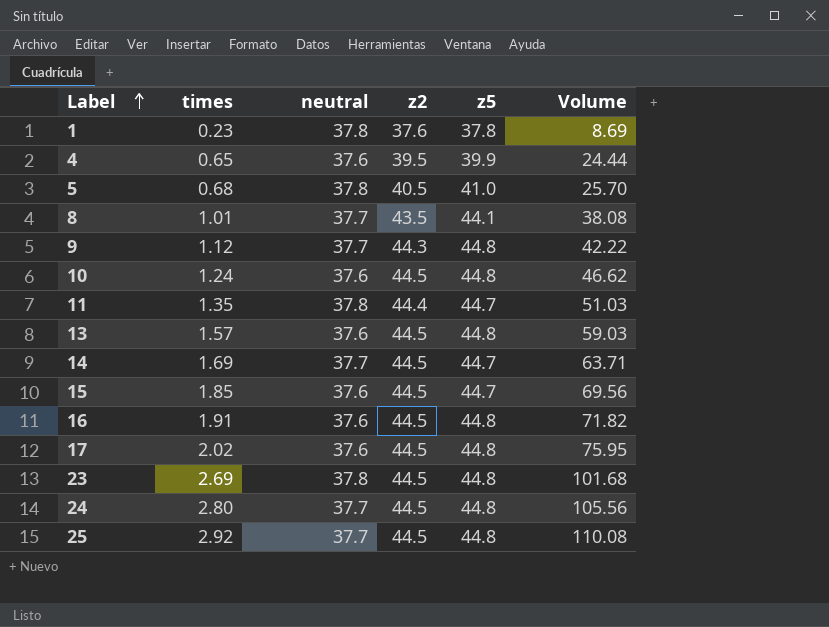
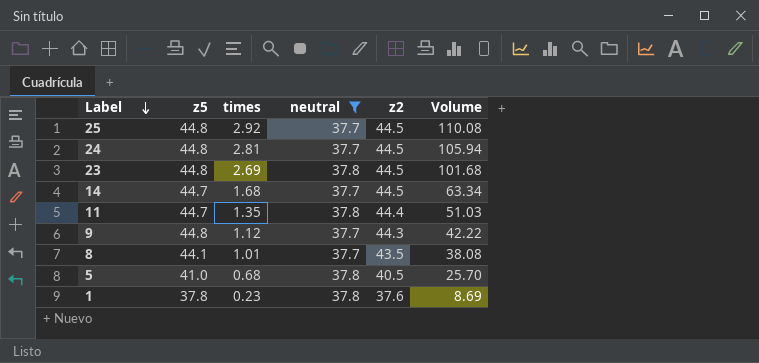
filter: none -> neutral != 37.6
row order: Label ascending -> Label descending
column z5 | position: 5 -> 2
24 | times: 2.80 -> 2.81
24 | Volume: 105.56 -> 105.94
14 | times: 1.69 -> 1.68
14 | Volume: 63.71 -> 63.34

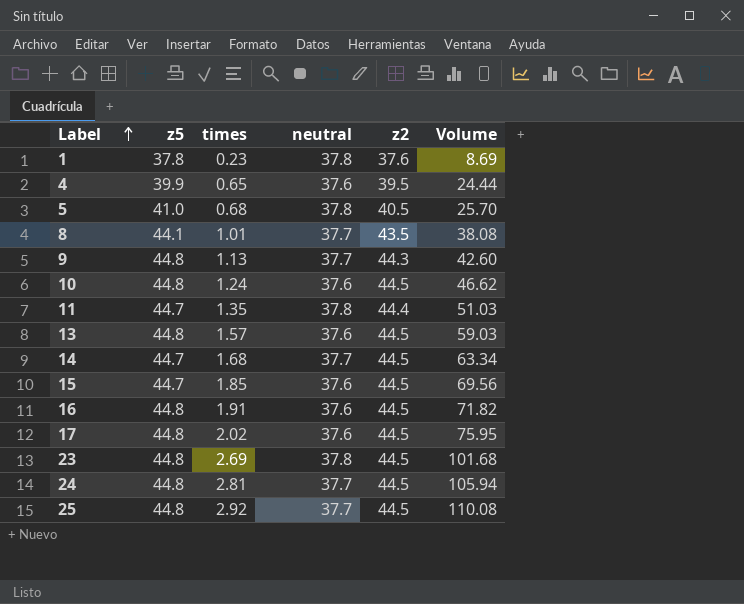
filter: neutral != 37.6 -> none
row order: Label descending -> Label ascending
9 | times: 1.12 -> 1.13
9 | Volume: 42.22 -> 42.60

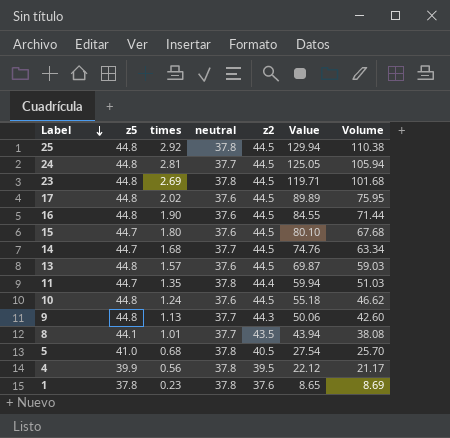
row order: Label ascending -> Label descending
column Value | formula: none -> [times] * [z2]
25 | neutral: 37.7 -> 37.8
25 | Volume: 110.08 -> 110.38
16 | times: 1.91 -> 1.90
16 | Volume: 71.82 -> 71.44
15 | times: 1.85 -> 1.80
15 | Volume: 69.56 -> 67.68
4 | times: 0.65 -> 0.56
4 | neutral: 37.6 -> 37.8
4 | Volume: 24.44 -> 21.17

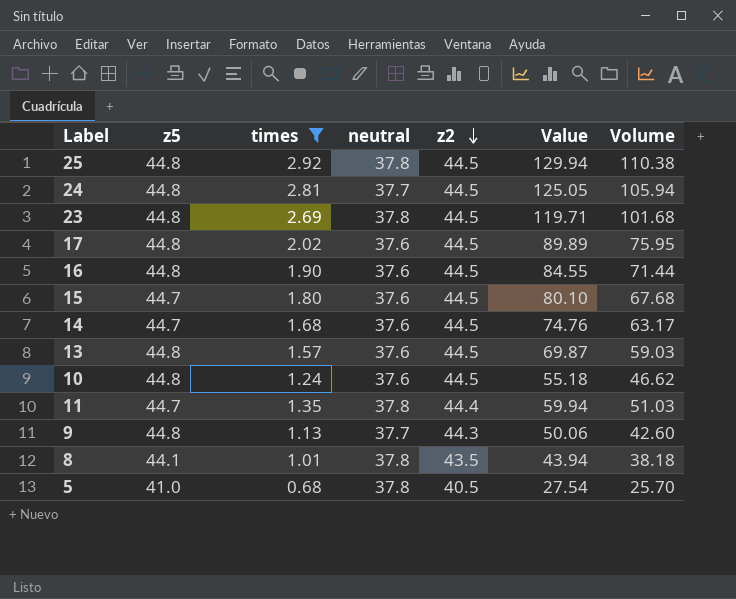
filter: none -> times >= 0.68
row order: Label descending -> z2 descending
14 | neutral: 37.7 -> 37.6
14 | Volume: 63.34 -> 63.17
8 | neutral: 37.7 -> 37.8
8 | Volume: 38.08 -> 38.18

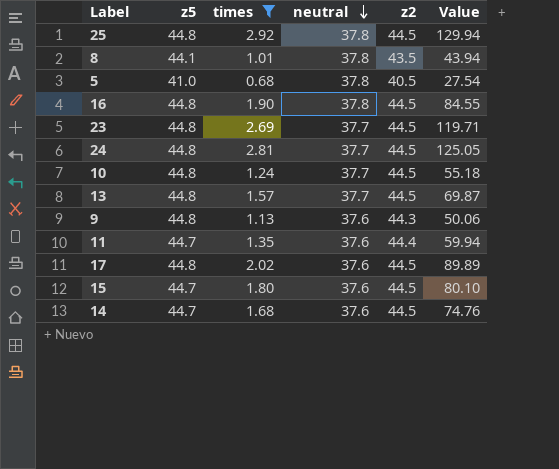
row order: z2 descending -> neutral descending
column Volume | formula: [times] * [neutral] -> none
16 | neutral: 37.6 -> 37.8
23 | neutral: 37.8 -> 37.7
10 | neutral: 37.6 -> 37.7
13 | neutral: 37.6 -> 37.7
9 | neutral: 37.7 -> 37.6
11 | neutral: 37.8 -> 37.6

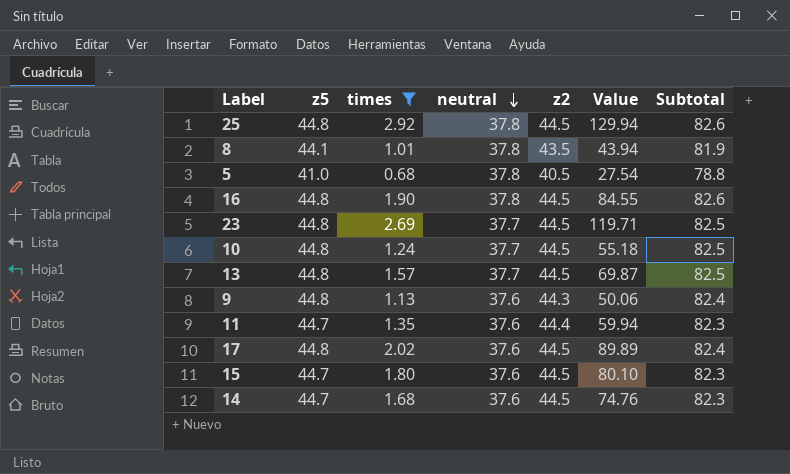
column Subtotal | formula: none -> [z5] + [neutral]
row 24: 44.8 | 2.81 | 37.7 | 44.5 | 125.05 -> none

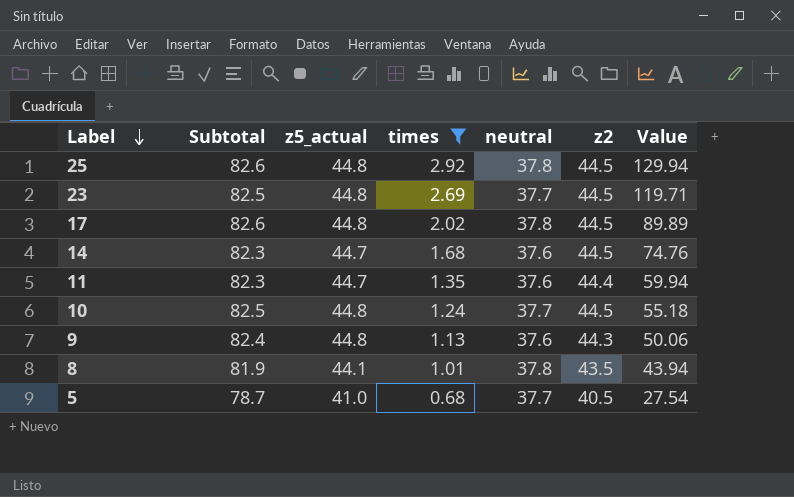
row order: neutral descending -> Label descending
column Subtotal | position: 7 -> 2
column name: z5 -> z5_actual
row 16: 44.8 | 1.90 | 37.8 | 44.5 | 84.55 | 82.6 -> none
row 13: 44.8 | 1.57 | 37.7 | 44.5 | 69.87 | 82.5 -> none
row 15: 44.7 | 1.80 | 37.6 | 44.5 | 80.10 | 82.3 -> none
17 | Subtotal: 82.4 -> 82.6
17 | neutral: 37.6 -> 37.8
5 | Subtotal: 78.8 -> 78.7
5 | neutral: 37.8 -> 37.7

